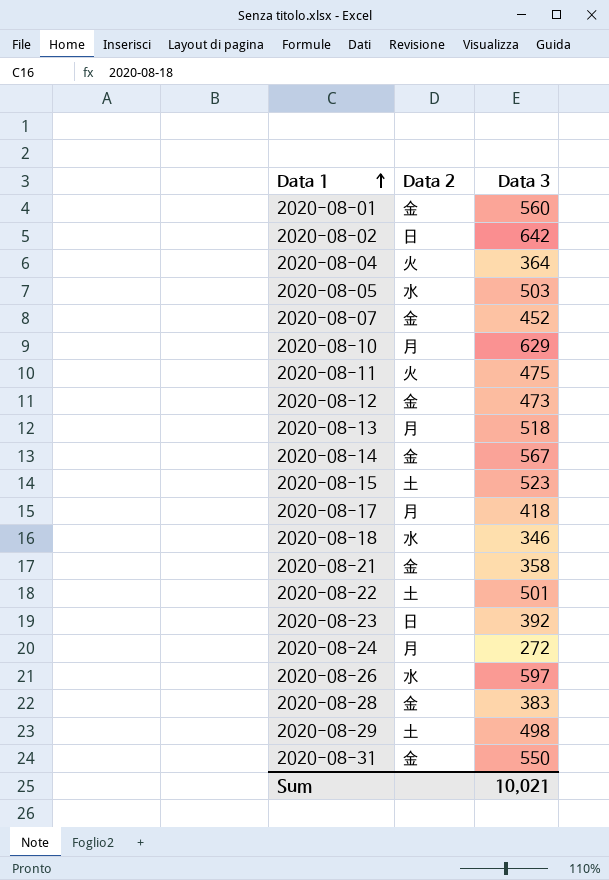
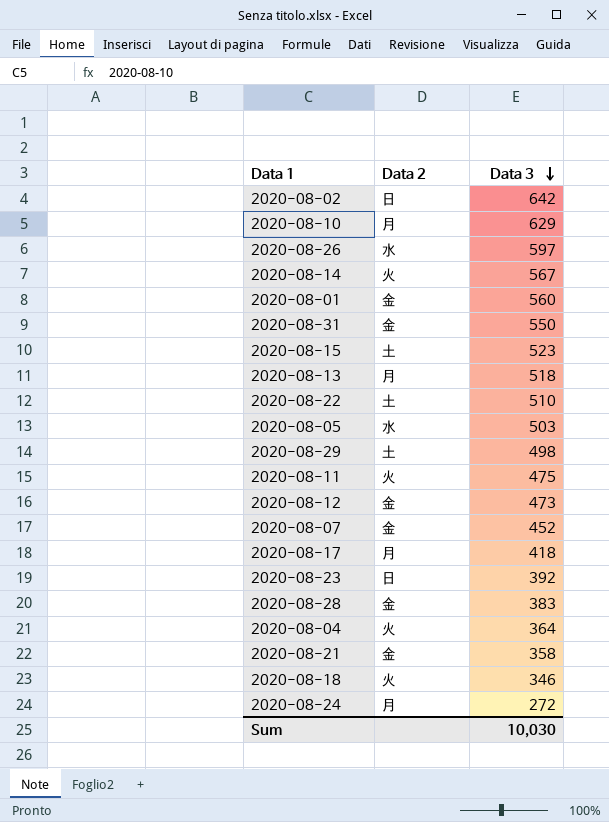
row order: Data 1 ascending -> Data 3 descending
2020-08-14 | Data 2: 金 -> 火
2020-08-22 | Data 3: 501 -> 510
2020-08-18 | Data 2: 水 -> 火
Sum | Data 3: 10,021 -> 10,030

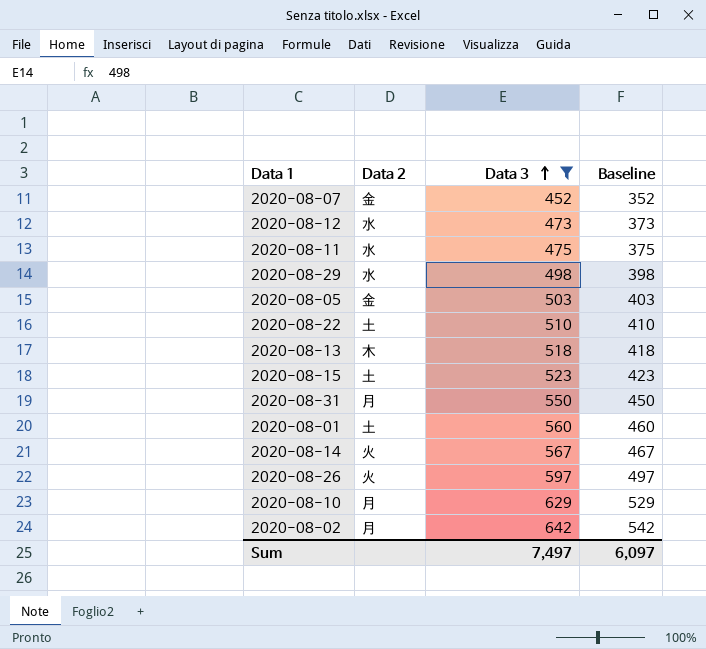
filter: none -> Data 3 >= 452
row order: Data 3 descending -> Data 3 ascending
column Baseline | formula: none -> [Data 3] - 100
2020-08-12 | Data 2: 金 -> 水
2020-08-11 | Data 2: 火 -> 水
2020-08-29 | Data 2: 土 -> 水
2020-08-05 | Data 2: 水 -> 金
2020-08-13 | Data 2: 月 -> 木
2020-08-31 | Data 2: 金 -> 月
2020-08-01 | Data 2: 金 -> 土
2020-08-26 | Data 2: 水 -> 火
2020-08-02 | Data 2: 日 -> 月
Sum | Data 3: 10,030 -> 7,497

